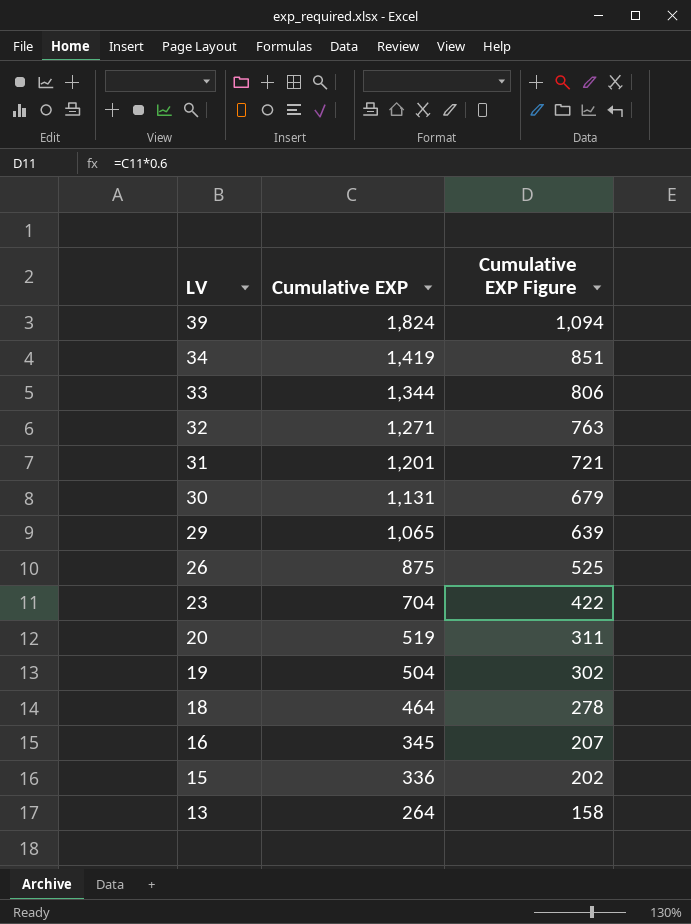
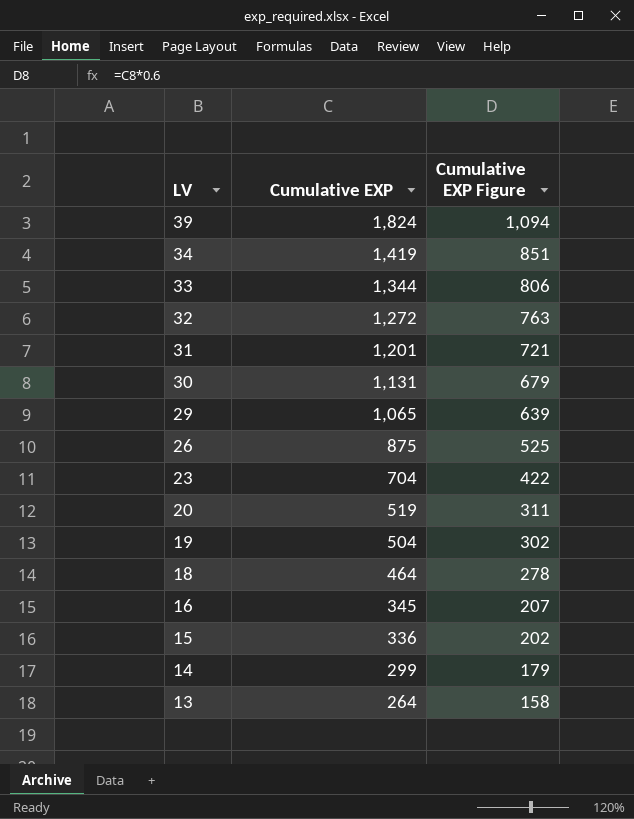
32 | Cumulative EXP: 1,271 -> 1,272
row 14: none -> 299 | 179

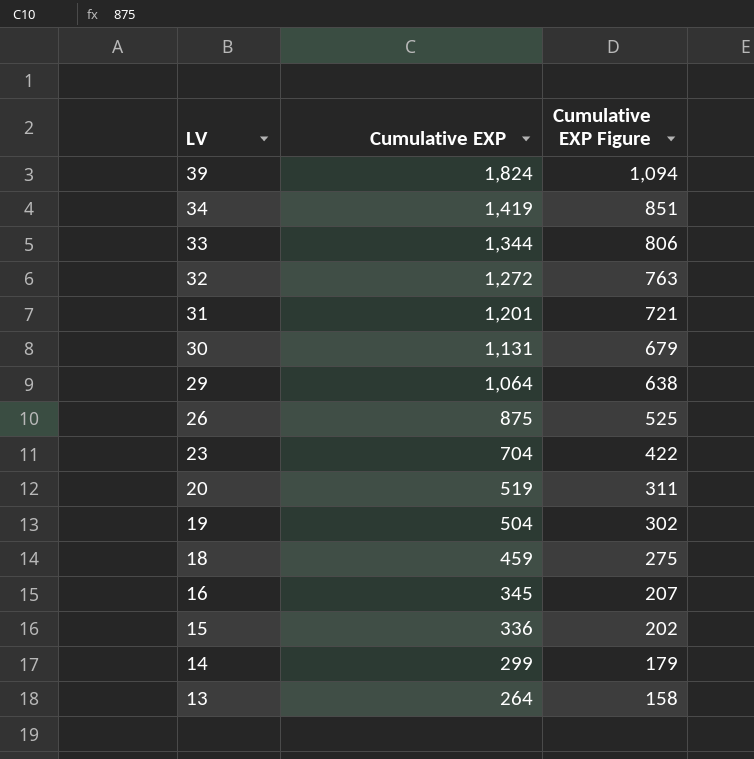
29 | Cumulative EXP: 1,065 -> 1,064
29 | Cumulative EXP Figure: 639 -> 638
18 | Cumulative EXP: 464 -> 459
18 | Cumulative EXP Figure: 278 -> 275

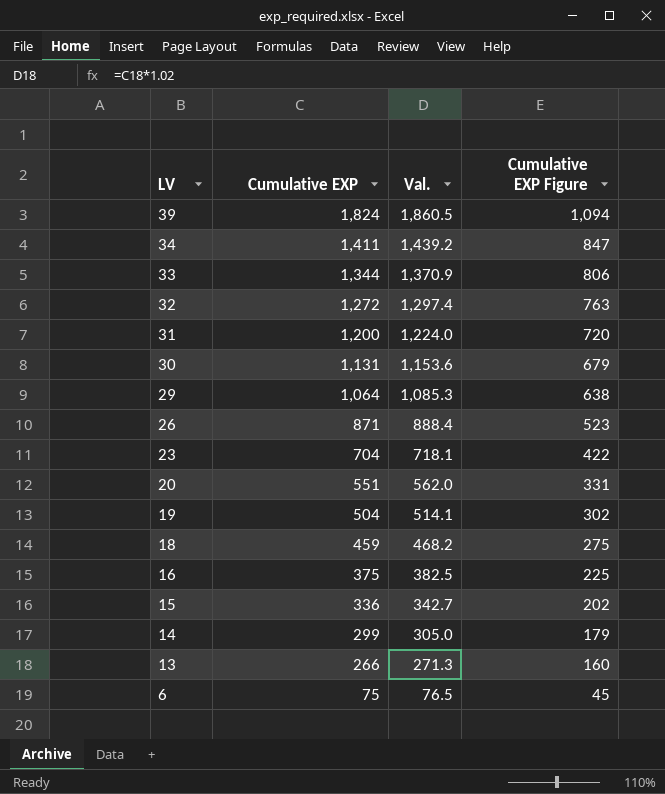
column Val. | formula: none -> [Cumulative EXP] * 1.02
34 | Cumulative EXP: 1,419 -> 1,411
34 | Cumulative EXP Figure: 851 -> 847
31 | Cumulative EXP: 1,201 -> 1,200
31 | Cumulative EXP Figure: 721 -> 720
26 | Cumulative EXP: 875 -> 871
26 | Cumulative EXP Figure: 525 -> 523
20 | Cumulative EXP: 519 -> 551
20 | Cumulative EXP Figure: 311 -> 331
16 | Cumulative EXP: 345 -> 375
16 | Cumulative EXP Figure: 207 -> 225
13 | Cumulative EXP: 264 -> 266
13 | Cumulative EXP Figure: 158 -> 160
row 6: none -> 75 | 76.5 | 45

